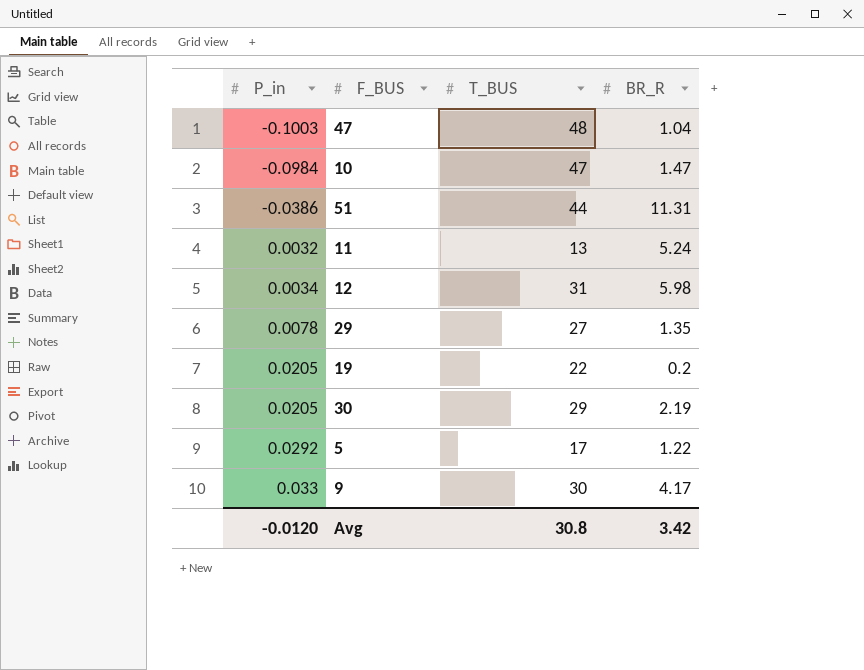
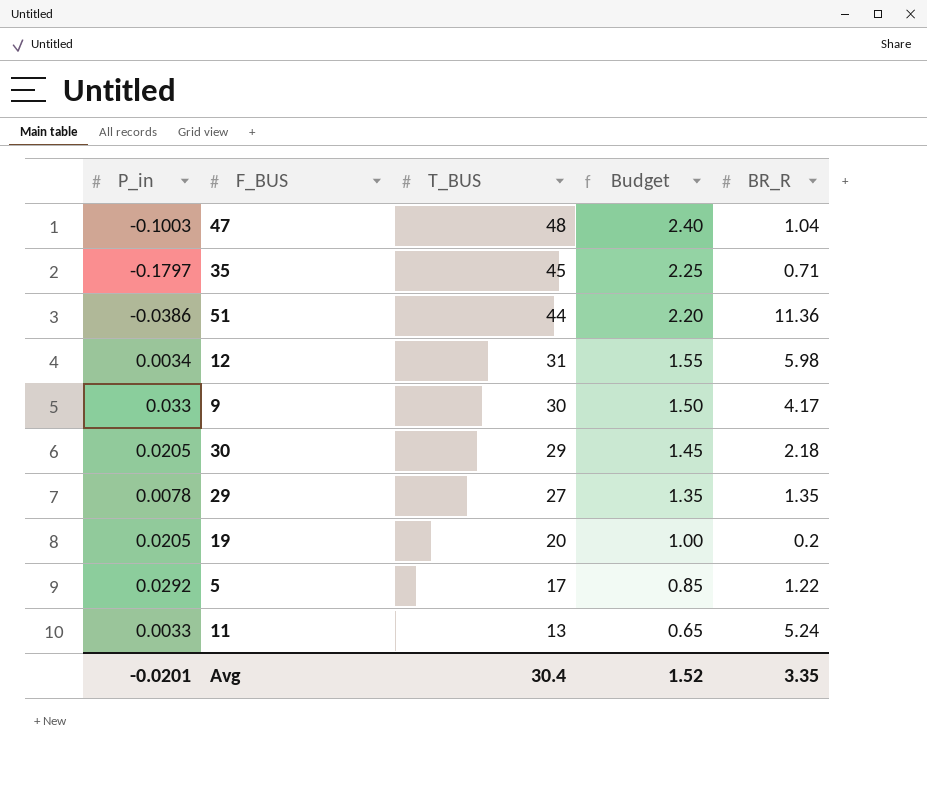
row order: P_in ascending -> T_BUS descending
column Budget | formula: none -> [T_BUS] * 0.05
row 10: -0.0984 | 47 | 1.47 -> none
row 35: none -> -0.1797 | 45 | 2.25 | 0.71
51 | BR_R: 11.31 -> 11.36
30 | BR_R: 2.19 -> 2.18
19 | T_BUS: 22 -> 20
11 | P_in: 0.0032 -> 0.0033
Avg | P_in: -0.0120 -> -0.0201
Avg | T_BUS: 30.8 -> 30.4
Avg | BR_R: 3.42 -> 3.35

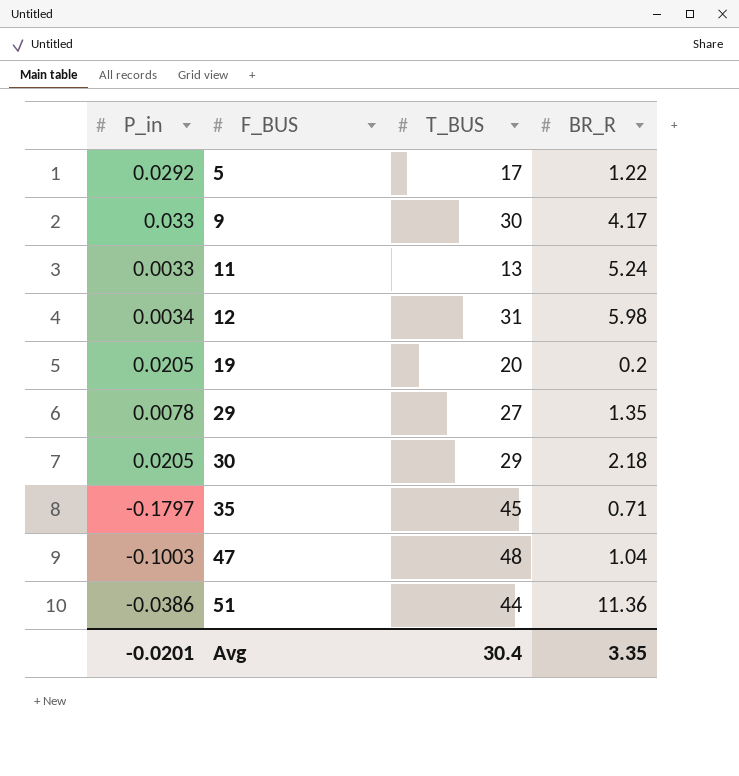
row order: T_BUS descending -> F_BUS ascending
column Budget | formula: [T_BUS] * 0.05 -> none

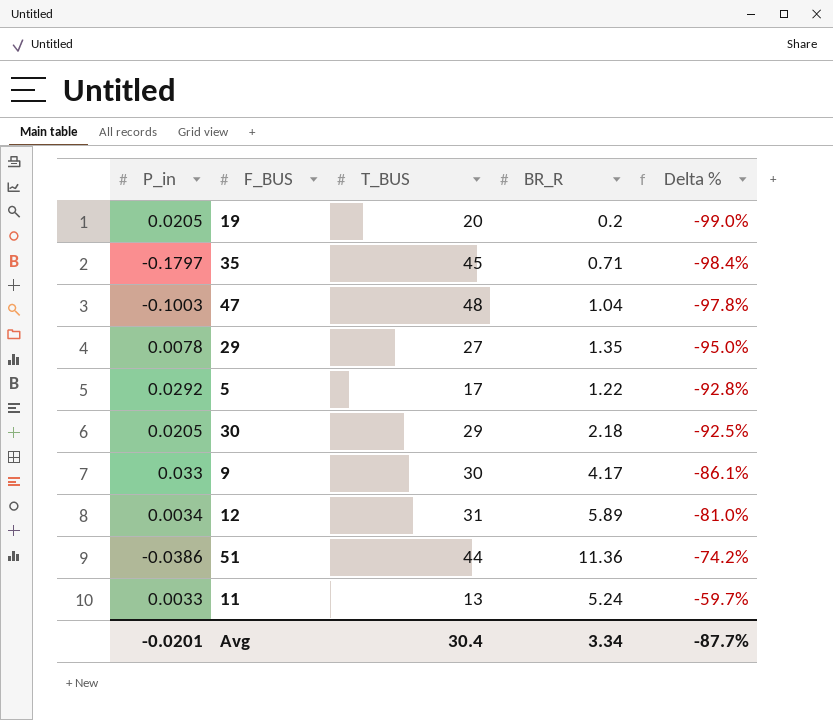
row order: F_BUS ascending -> Delta % ascending
column Delta % | formula: none -> ([BR_R] - [T_BUS]) / [T_BUS]
12 | BR_R: 5.98 -> 5.89
Avg | BR_R: 3.35 -> 3.34

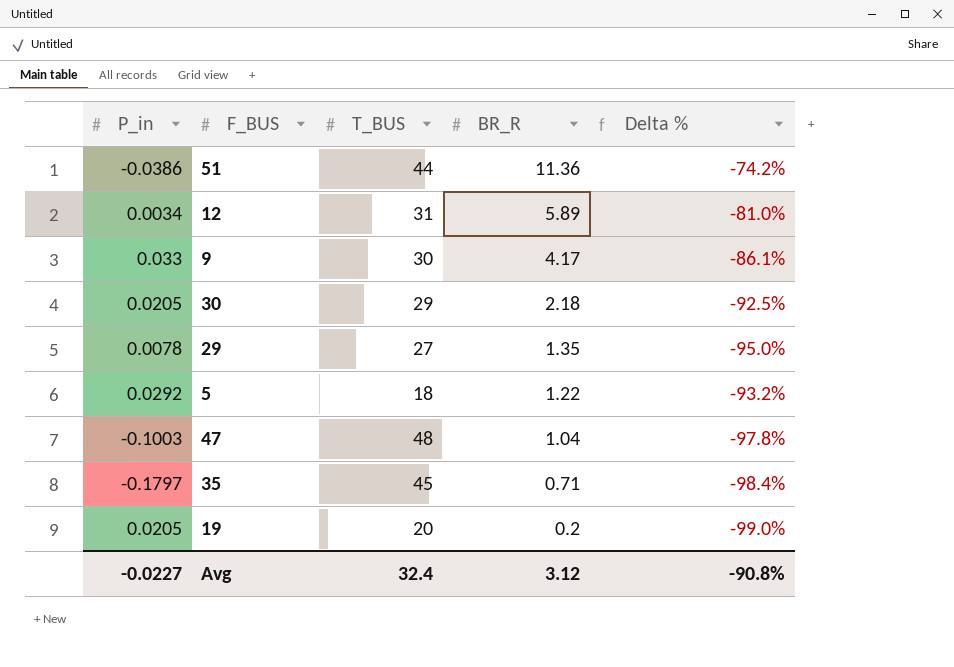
row order: Delta % ascending -> BR_R descending
row 11: 0.0033 | 13 | 5.24 | -59.7% -> none
5 | T_BUS: 17 -> 18
5 | Delta %: -92.8% -> -93.2%
Avg | P_in: -0.0201 -> -0.0227
Avg | T_BUS: 30.4 -> 32.4
Avg | BR_R: 3.34 -> 3.12
Avg | Delta %: -87.7% -> -90.8%

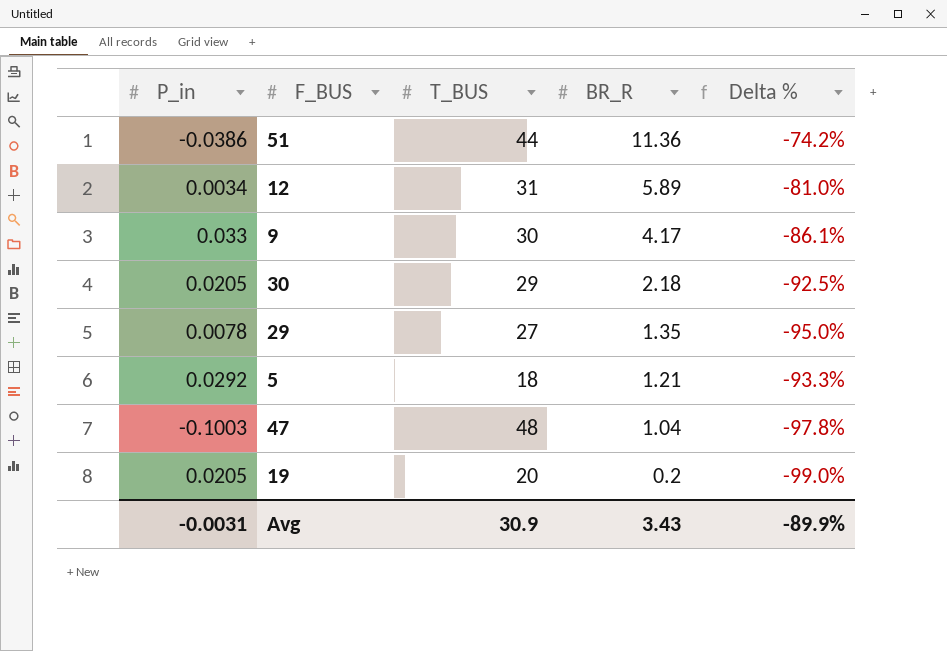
row 35: -0.1797 | 45 | 0.71 | -98.4% -> none
5 | BR_R: 1.22 -> 1.21
5 | Delta %: -93.2% -> -93.3%
Avg | P_in: -0.0227 -> -0.0031
Avg | T_BUS: 32.4 -> 30.9
Avg | BR_R: 3.12 -> 3.43
Avg | Delta %: -90.8% -> -89.9%

